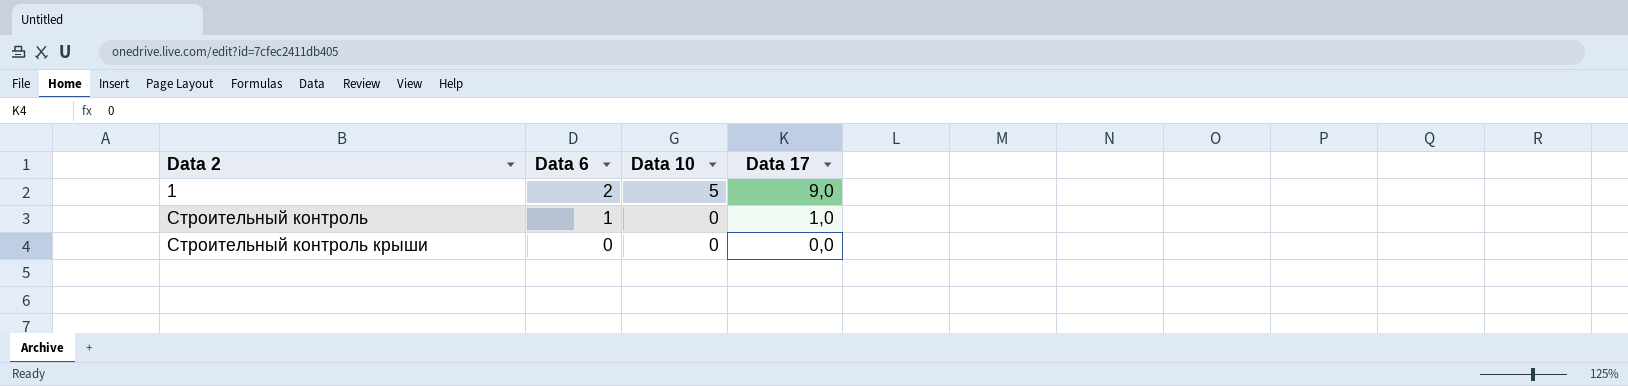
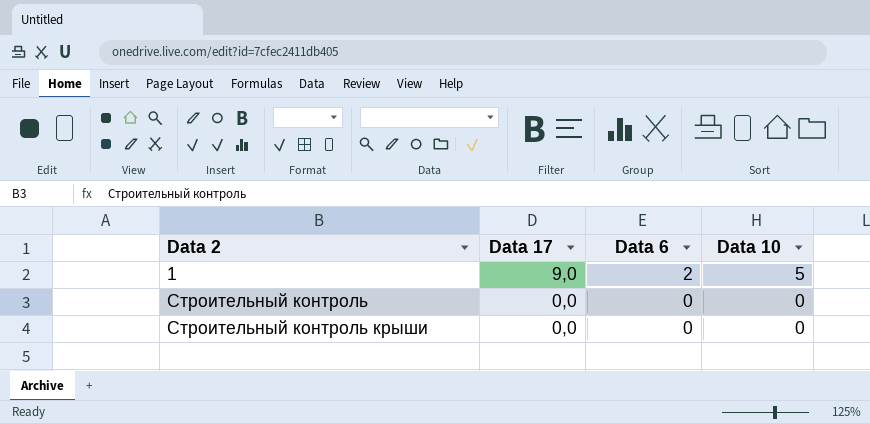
column Data 17 | position: 4 -> 2
Строительный контроль | Data 17: 1,0 -> 0,0
Строительный контроль | Data 6: 1 -> 0

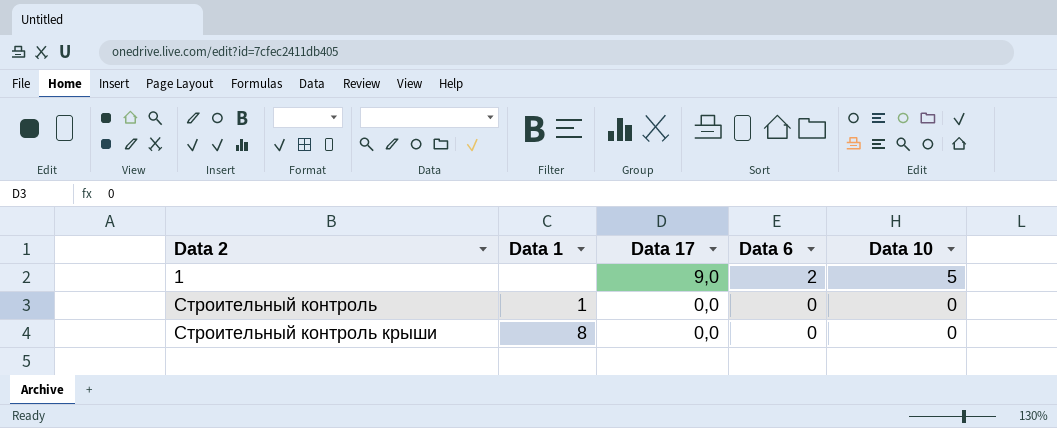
column Data 1 | position: none -> 2

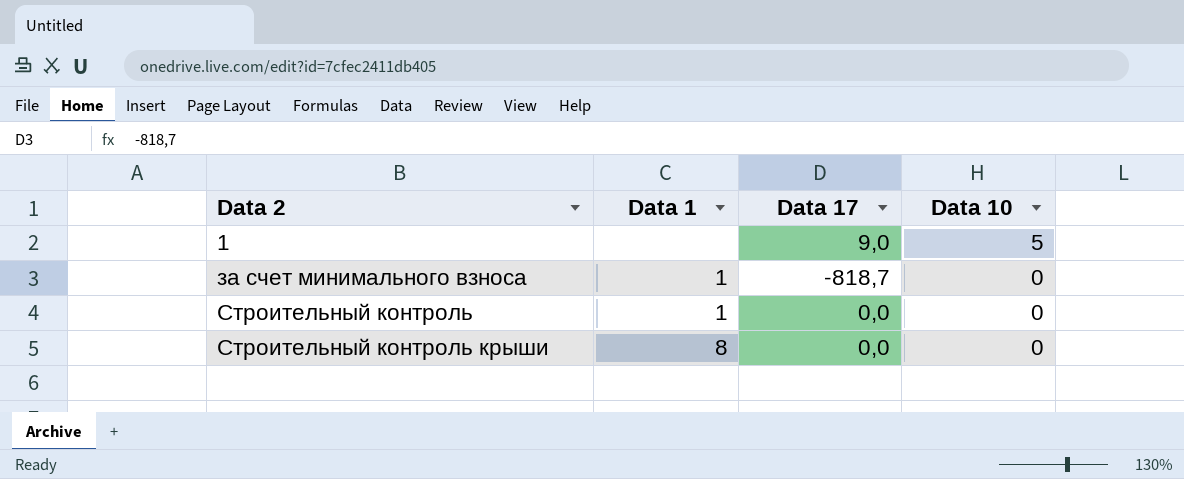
column Data 6 | position: 4 -> none
row за счет минимального взноса: none -> 1 | -818,7 | 0

